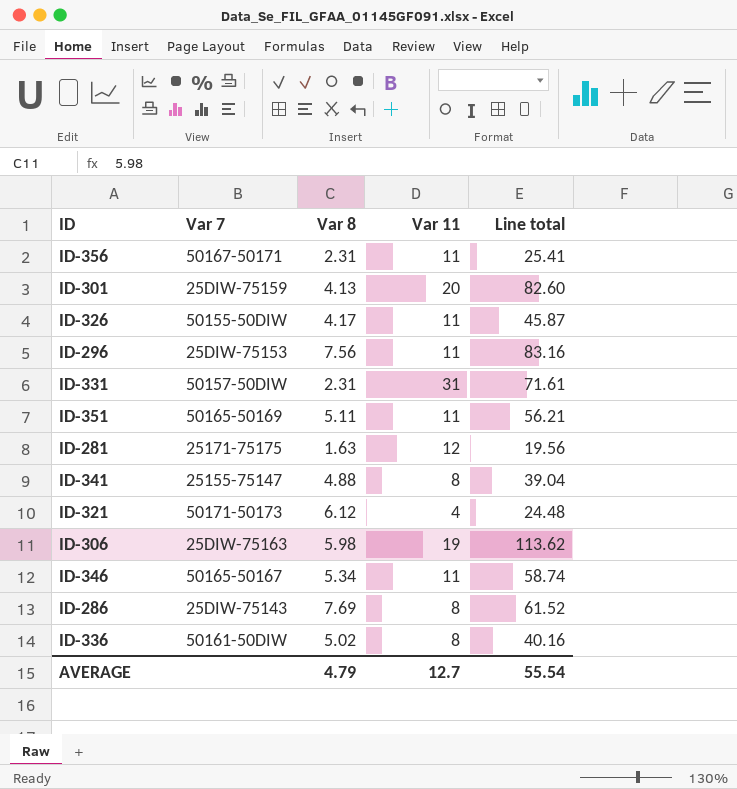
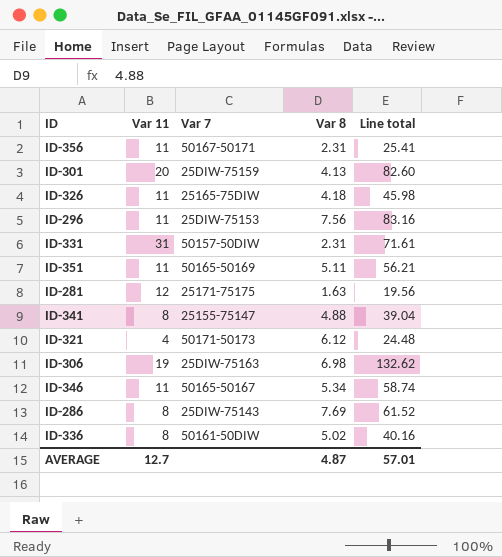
column Var 11 | position: 4 -> 2
ID-326 | Var 7: 50155-50DIW -> 25165-75DIW
ID-326 | Var 8: 4.17 -> 4.18
ID-326 | Line total: 45.87 -> 45.98
ID-306 | Var 8: 5.98 -> 6.98
ID-306 | Line total: 113.62 -> 132.62
AVERAGE | Var 8: 4.79 -> 4.87
AVERAGE | Line total: 55.54 -> 57.01

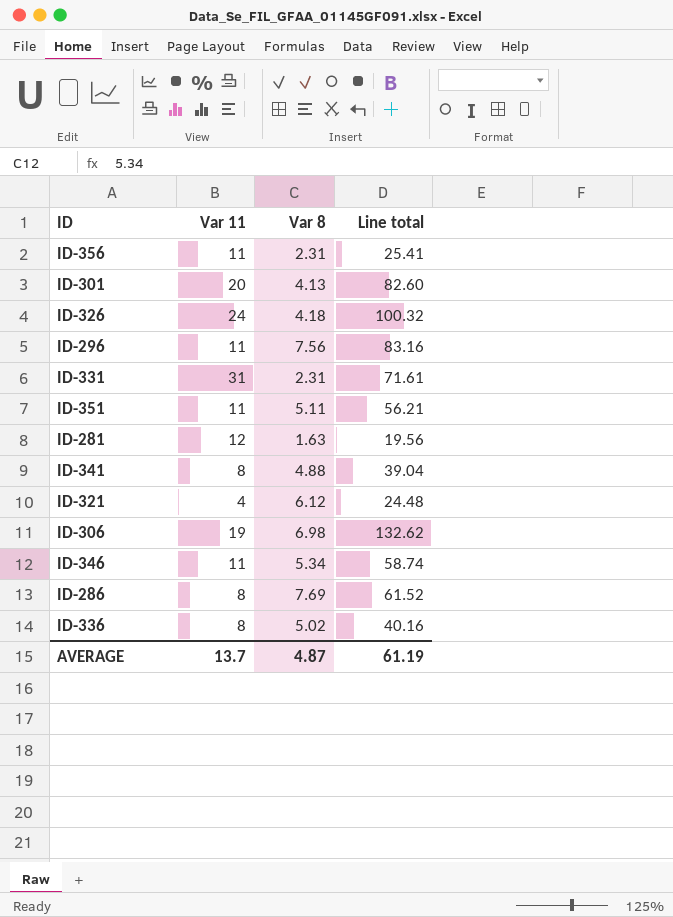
column Var 7 | position: 3 -> none
ID-326 | Var 11: 11 -> 24
ID-326 | Line total: 45.98 -> 100.32
AVERAGE | Var 11: 12.7 -> 13.7
AVERAGE | Line total: 57.01 -> 61.19

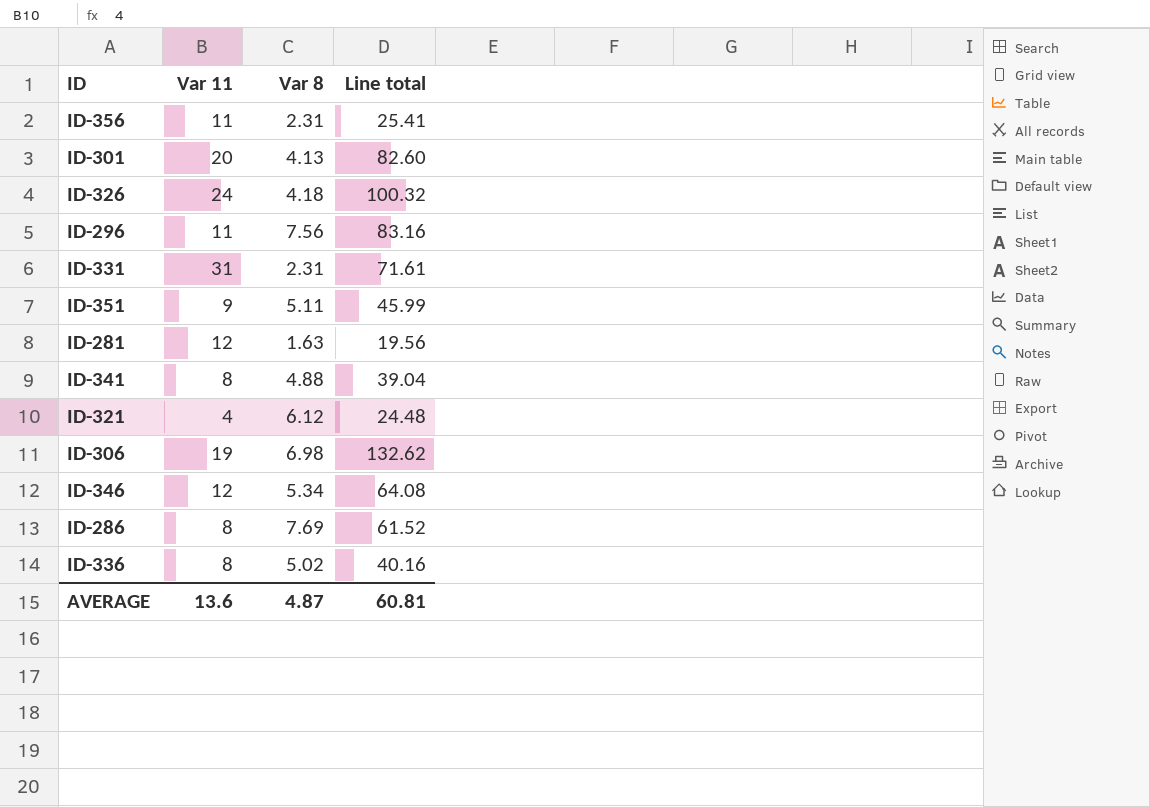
ID-351 | Var 11: 11 -> 9
ID-351 | Line total: 56.21 -> 45.99
ID-346 | Var 11: 11 -> 12
ID-346 | Line total: 58.74 -> 64.08
AVERAGE | Var 11: 13.7 -> 13.6
AVERAGE | Line total: 61.19 -> 60.81

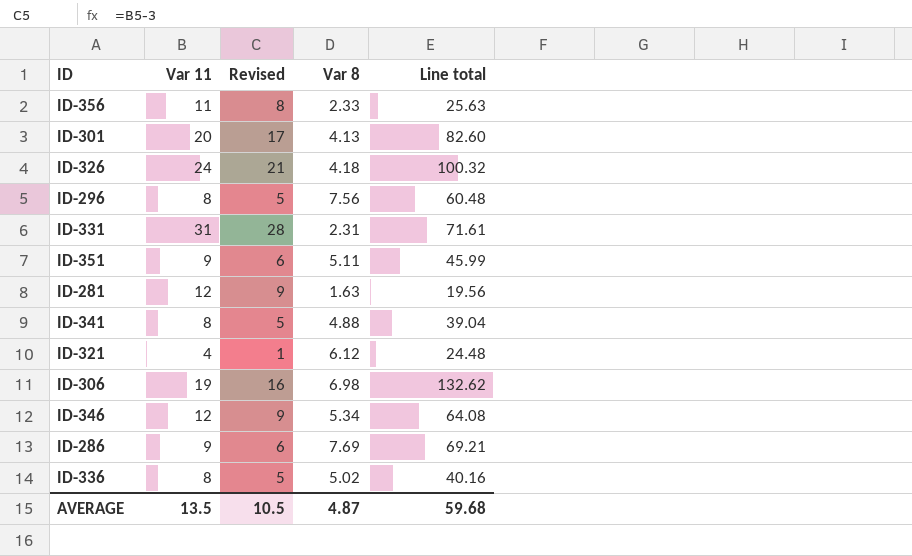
column Revised | formula: none -> [Var 11] - 3
ID-356 | Var 8: 2.31 -> 2.33
ID-356 | Line total: 25.41 -> 25.63
ID-296 | Var 11: 11 -> 8
ID-296 | Line total: 83.16 -> 60.48
ID-286 | Var 11: 8 -> 9
ID-286 | Line total: 61.52 -> 69.21
AVERAGE | Var 11: 13.6 -> 13.5
AVERAGE | Line total: 60.81 -> 59.68

